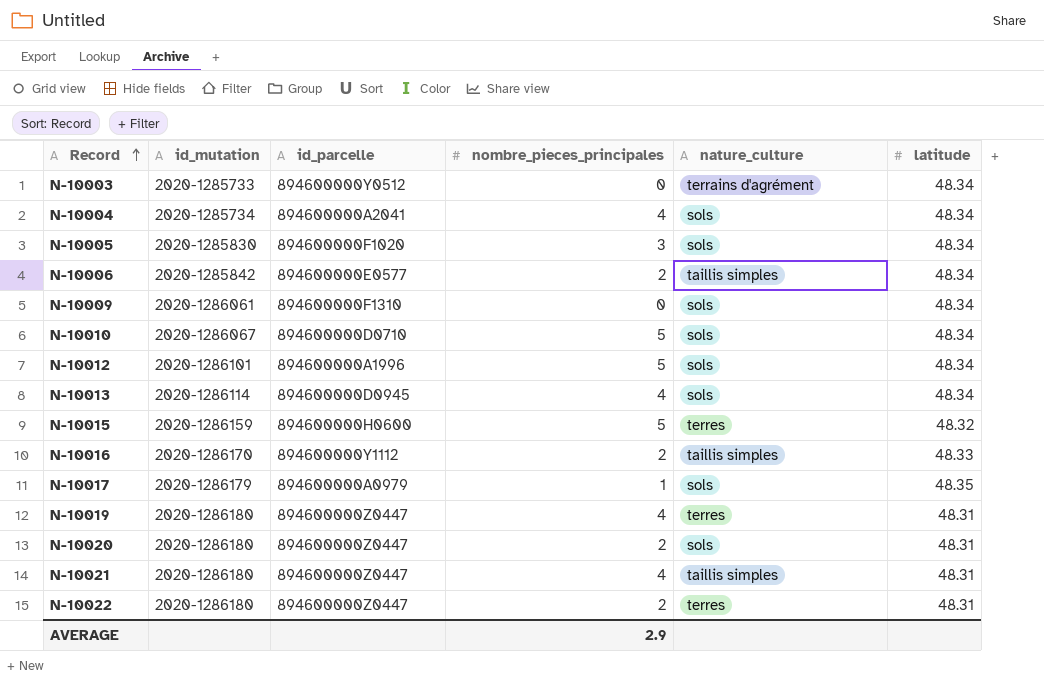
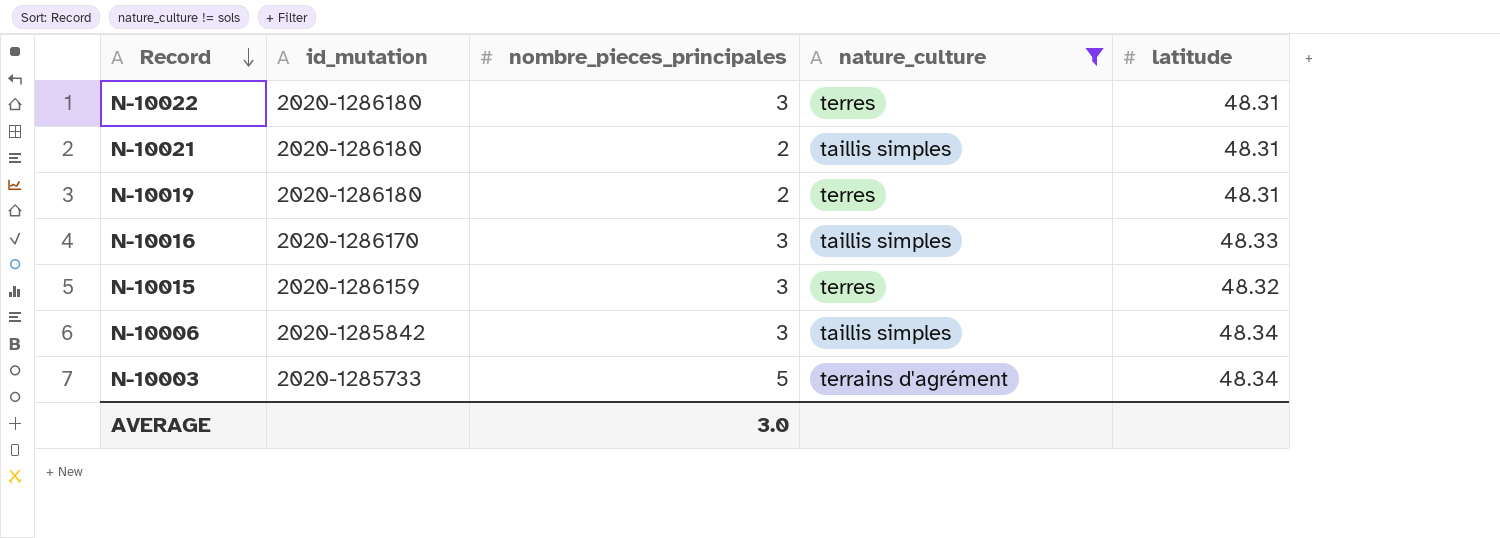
filter: none -> nature_culture != sols
row order: Record ascending -> Record descending
column id_parcelle | position: 3 -> none
N-10022 | nombre_pieces_principales: 2 -> 3
N-10021 | nombre_pieces_principales: 4 -> 2
N-10019 | nombre_pieces_principales: 4 -> 2
N-10016 | nombre_pieces_principales: 2 -> 3
N-10015 | nombre_pieces_principales: 5 -> 3
N-10006 | nombre_pieces_principales: 2 -> 3
N-10003 | nombre_pieces_principales: 0 -> 5
AVERAGE | nombre_pieces_principales: 2.9 -> 3.0

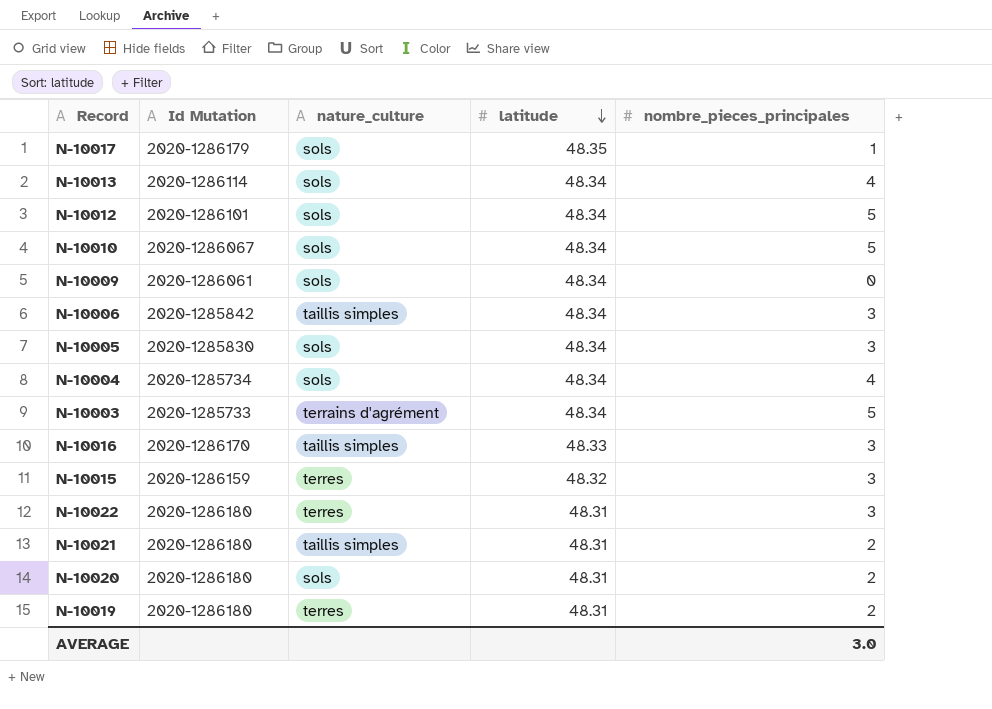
filter: nature_culture != sols -> none
row order: Record descending -> latitude descending
column name: id_mutation -> Id Mutation
column nombre_pieces_principales | position: 3 -> 5

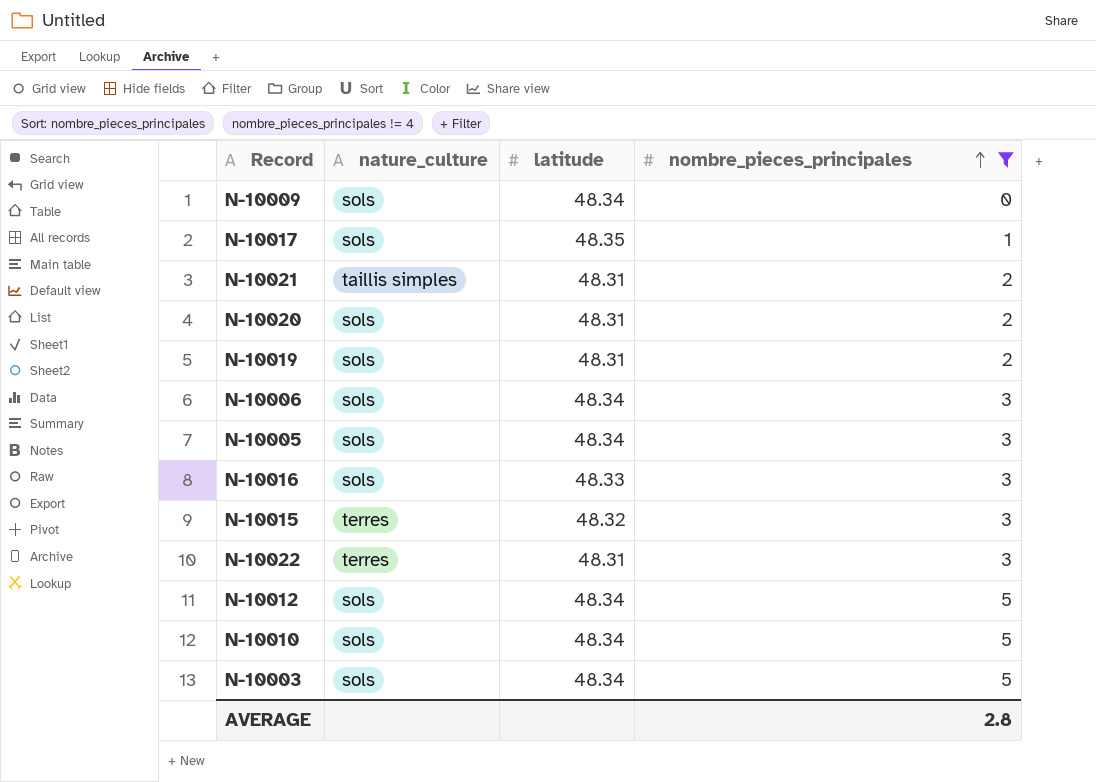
filter: none -> nombre_pieces_principales != 4
row order: latitude descending -> nombre_pieces_principales ascending
column Id Mutation | position: 2 -> none
N-10019 | nature_culture: terres -> sols
N-10006 | nature_culture: taillis simples -> sols
N-10016 | nature_culture: taillis simples -> sols
N-10003 | nature_culture: terrains d'agrément -> sols
AVERAGE | nombre_pieces_principales: 3.0 -> 2.8

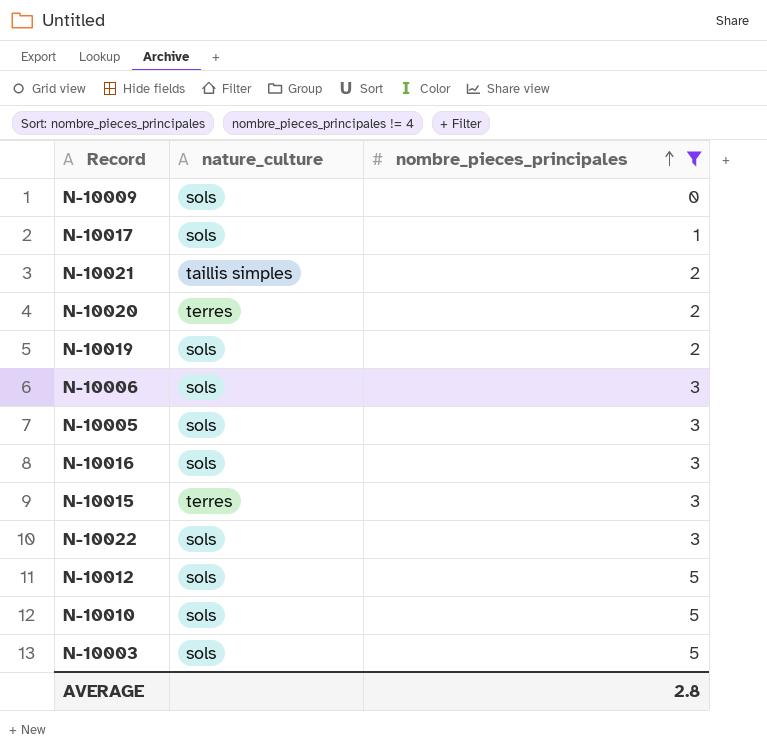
column latitude | position: 3 -> none
N-10020 | nature_culture: sols -> terres
N-10022 | nature_culture: terres -> sols

